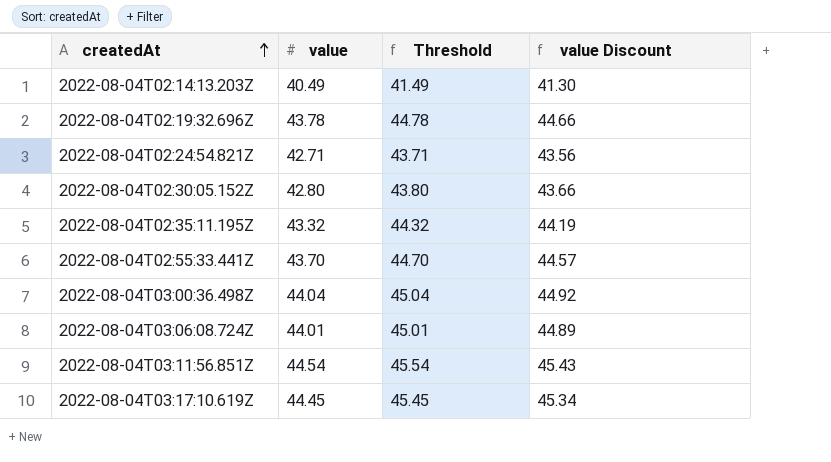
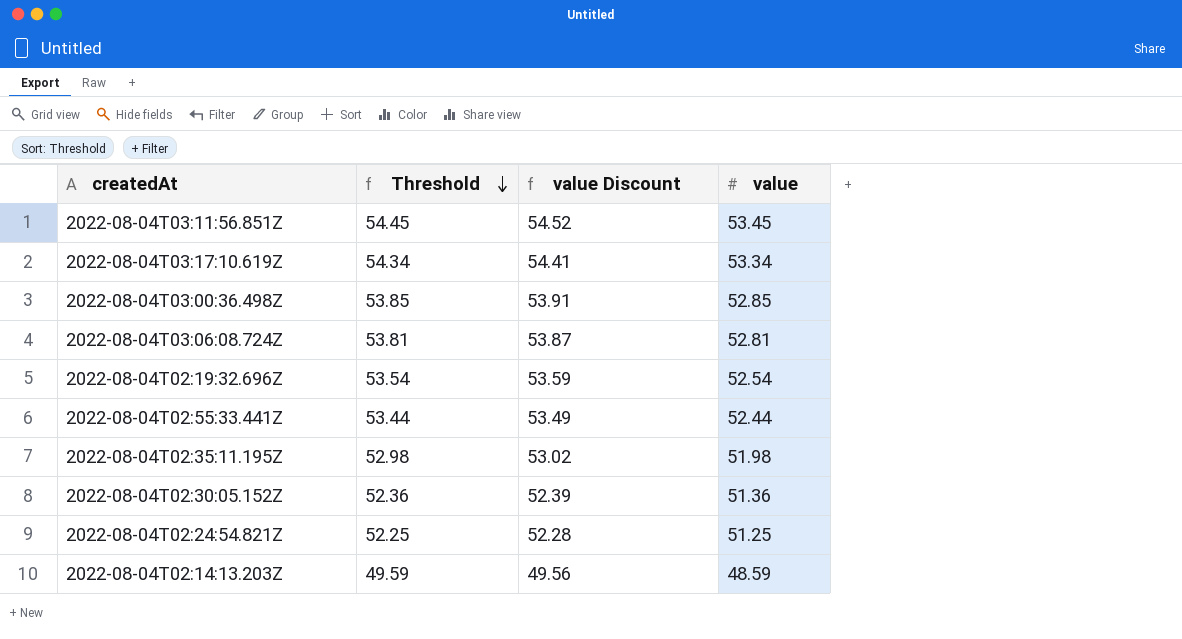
row order: createdAt ascending -> Threshold descending
column value | position: 2 -> 4
2022-08-04T03:11:56.851Z | Threshold: 45.54 -> 54.45
2022-08-04T03:11:56.851Z | value Discount: 45.43 -> 54.52
2022-08-04T03:11:56.851Z | value: 44.54 -> 53.45
2022-08-04T03:17:10.619Z | Threshold: 45.45 -> 54.34
2022-08-04T03:17:10.619Z | value Discount: 45.34 -> 54.41
2022-08-04T03:17:10.619Z | value: 44.45 -> 53.34
2022-08-04T03:00:36.498Z | Threshold: 45.04 -> 53.85
2022-08-04T03:00:36.498Z | value Discount: 44.92 -> 53.91
2022-08-04T03:00:36.498Z | value: 44.04 -> 52.85
2022-08-04T03:06:08.724Z | Threshold: 45.01 -> 53.81
2022-08-04T03:06:08.724Z | value Discount: 44.89 -> 53.87
2022-08-04T03:06:08.724Z | value: 44.01 -> 52.81
2022-08-04T02:19:32.696Z | Threshold: 44.78 -> 53.54
2022-08-04T02:19:32.696Z | value Discount: 44.66 -> 53.59
2022-08-04T02:19:32.696Z | value: 43.78 -> 52.54
2022-08-04T02:55:33.441Z | Threshold: 44.70 -> 53.44
2022-08-04T02:55:33.441Z | value Discount: 44.57 -> 53.49
2022-08-04T02:55:33.441Z | value: 43.70 -> 52.44
2022-08-04T02:35:11.195Z | Threshold: 44.32 -> 52.98
2022-08-04T02:35:11.195Z | value Discount: 44.19 -> 53.02
2022-08-04T02:35:11.195Z | value: 43.32 -> 51.98
2022-08-04T02:30:05.152Z | Threshold: 43.80 -> 52.36
2022-08-04T02:30:05.152Z | value Discount: 43.66 -> 52.39
2022-08-04T02:30:05.152Z | value: 42.80 -> 51.36
2022-08-04T02:24:54.821Z | Threshold: 43.71 -> 52.25
2022-08-04T02:24:54.821Z | value Discount: 43.56 -> 52.28
2022-08-04T02:24:54.821Z | value: 42.71 -> 51.25
2022-08-04T02:14:13.203Z | Threshold: 41.49 -> 49.59
2022-08-04T02:14:13.203Z | value Discount: 41.30 -> 49.56
2022-08-04T02:14:13.203Z | value: 40.49 -> 48.59

